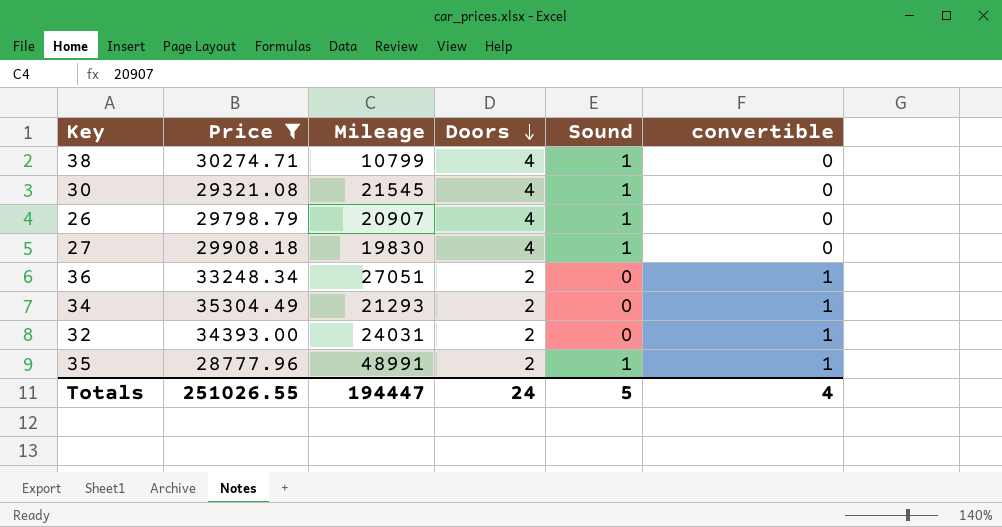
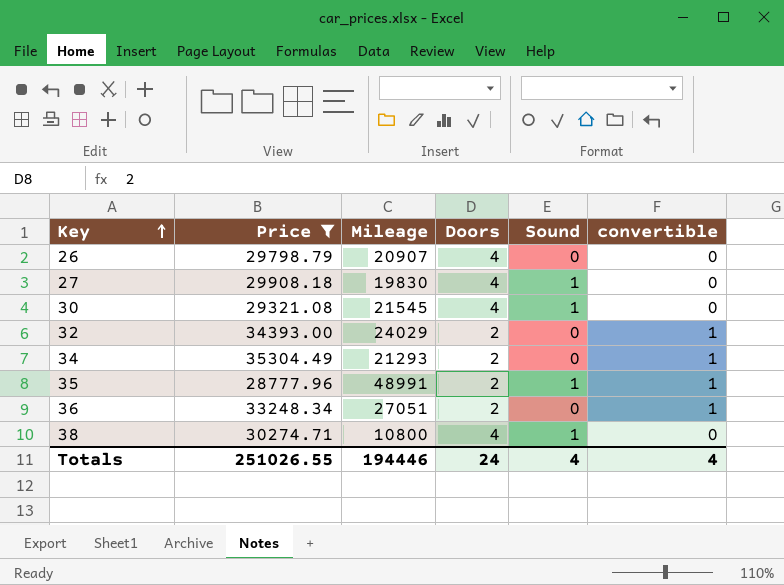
row order: Doors descending -> Key ascending
26 | Sound: 1 -> 0
32 | Mileage: 24031 -> 24029
38 | Mileage: 10799 -> 10800
Totals | Mileage: 194447 -> 194446
Totals | Sound: 5 -> 4

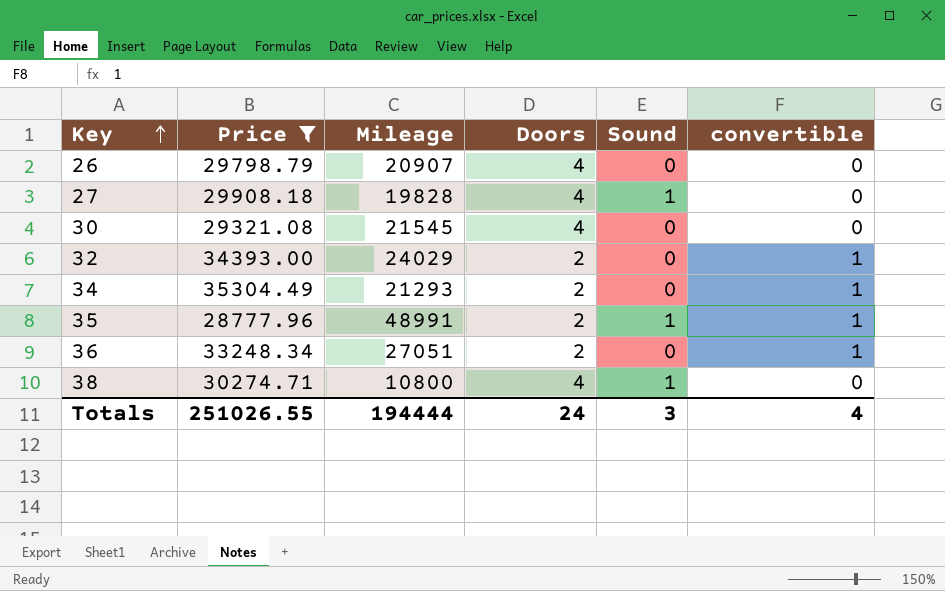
27 | Mileage: 19830 -> 19828
30 | Sound: 1 -> 0
Totals | Mileage: 194446 -> 194444
Totals | Sound: 4 -> 3

